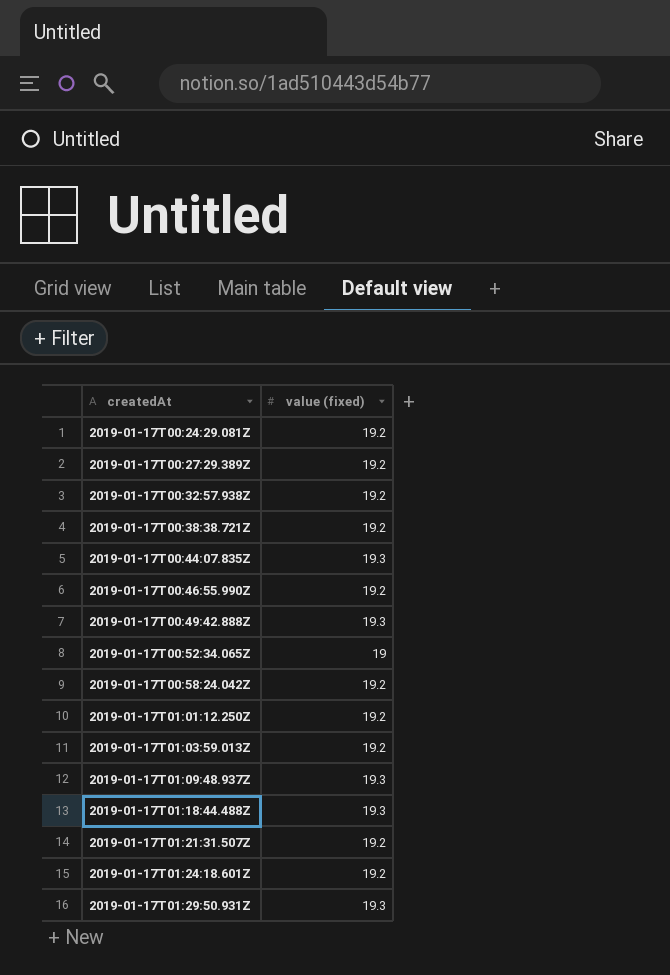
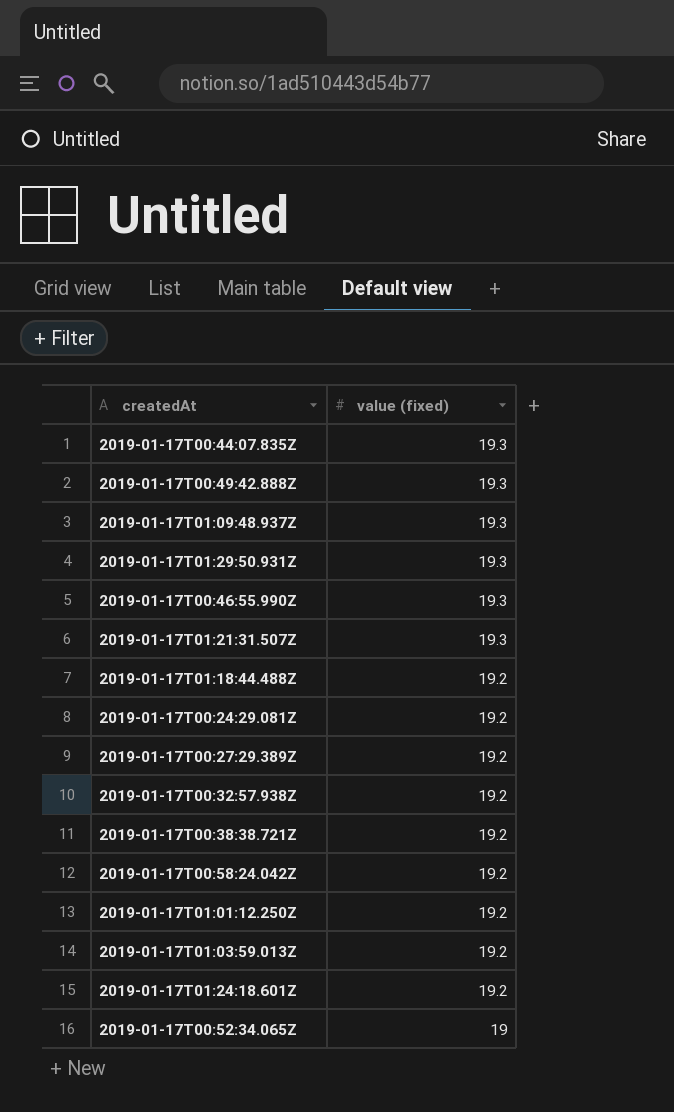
row order: createdAt ascending -> value (fixed) descending
2019-01-17T00:46:55.990Z | value (fixed): 19.2 -> 19.3
2019-01-17T01:21:31.507Z | value (fixed): 19.2 -> 19.3
2019-01-17T01:18:44.488Z | value (fixed): 19.3 -> 19.2

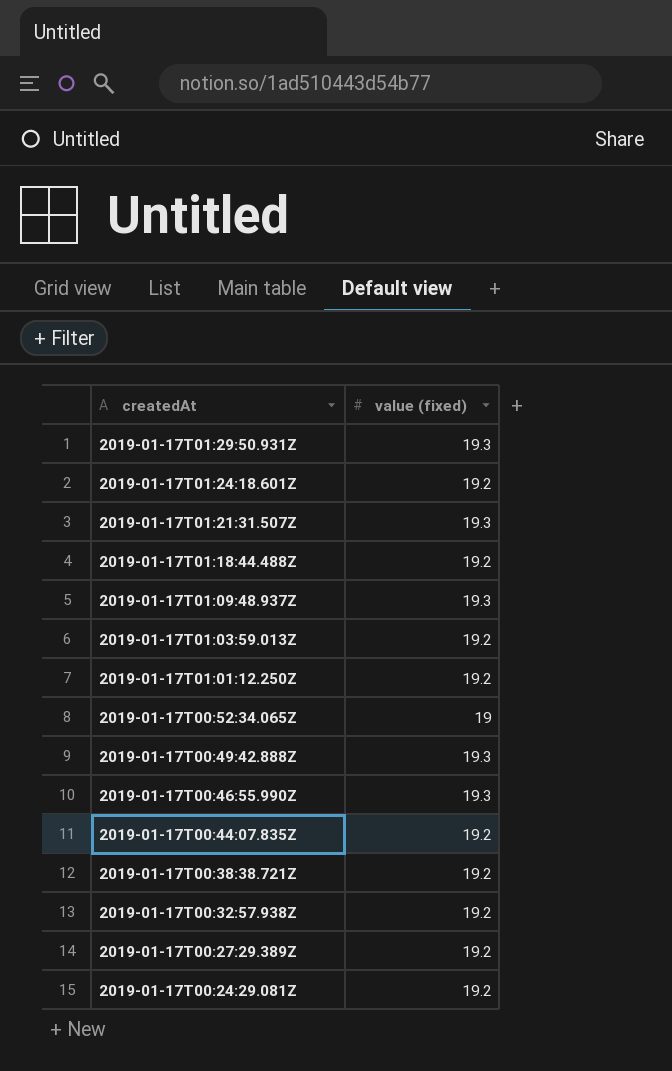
row order: value (fixed) descending -> createdAt descending
row 2019-01-17T00:58:24.042Z: 19.2 -> none
2019-01-17T00:44:07.835Z | value (fixed): 19.3 -> 19.2

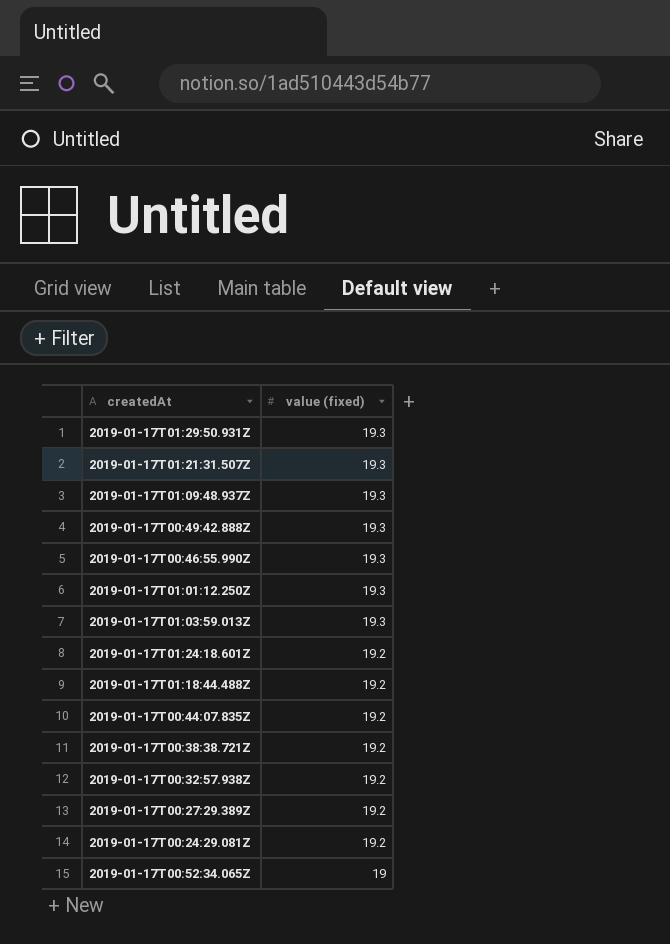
row order: createdAt descending -> value (fixed) descending
2019-01-17T01:01:12.250Z | value (fixed): 19.2 -> 19.3
2019-01-17T01:03:59.013Z | value (fixed): 19.2 -> 19.3

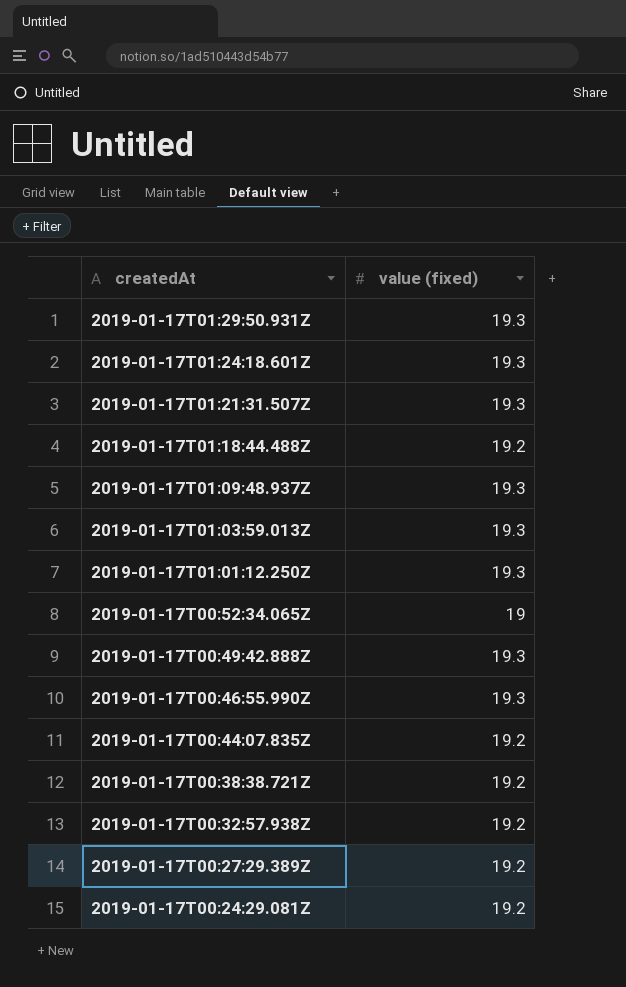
row order: value (fixed) descending -> createdAt descending
2019-01-17T01:24:18.601Z | value (fixed): 19.2 -> 19.3

